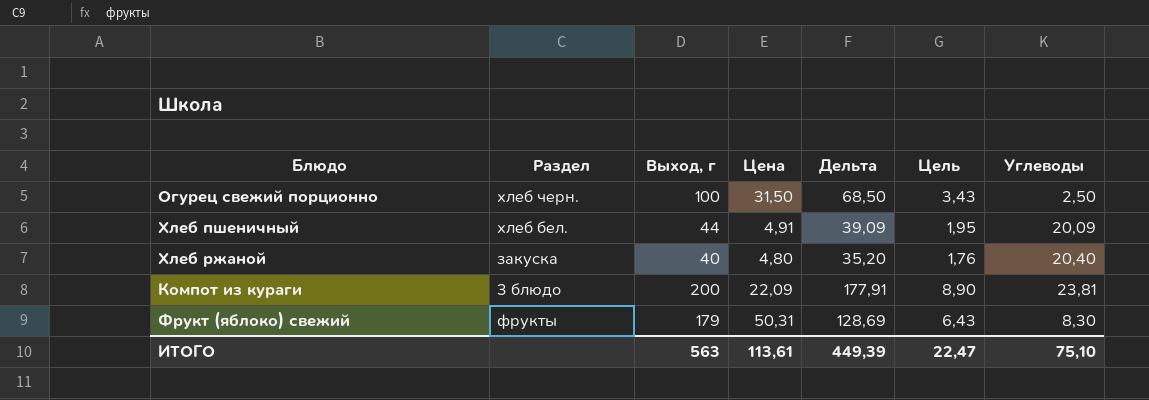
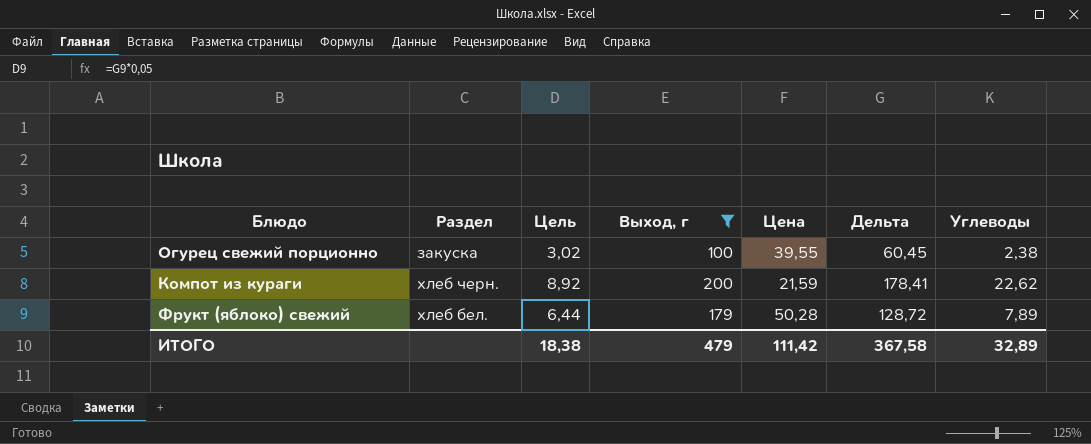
filter: none -> Выход, г >= 100
column Цель | position: 6 -> 3
Огурец свежий порционно | Раздел: хлеб черн. -> закуска
Огурец свежий порционно | Цель: 3,43 -> 3,02
Огурец свежий порционно | Цена: 31,50 -> 39,55
Огурец свежий порционно | Дельта: 68,50 -> 60,45
Огурец свежий порционно | Углеводы: 2,50 -> 2,38
Компот из кураги | Раздел: 3 блюдо -> хлеб черн.
Компот из кураги | Цель: 8,90 -> 8,92
Компот из кураги | Цена: 22,09 -> 21,59
Компот из кураги | Дельта: 177,91 -> 178,41
Компот из кураги | Углеводы: 23,81 -> 22,62
Фрукт (яблоко) свежий | Раздел: фрукты -> хлеб бел.
Фрукт (яблоко) свежий | Цель: 6,43 -> 6,44
Фрукт (яблоко) свежий | Цена: 50,31 -> 50,28
Фрукт (яблоко) свежий | Дельта: 128,69 -> 128,72
Фрукт (яблоко) свежий | Углеводы: 8,30 -> 7,89
ИТОГО | Цель: 22,47 -> 18,38
ИТОГО | Выход, г: 563 -> 479
ИТОГО | Цена: 113,61 -> 111,42
ИТОГО | Дельта: 449,39 -> 367,58
ИТОГО | Углеводы: 75,10 -> 32,89

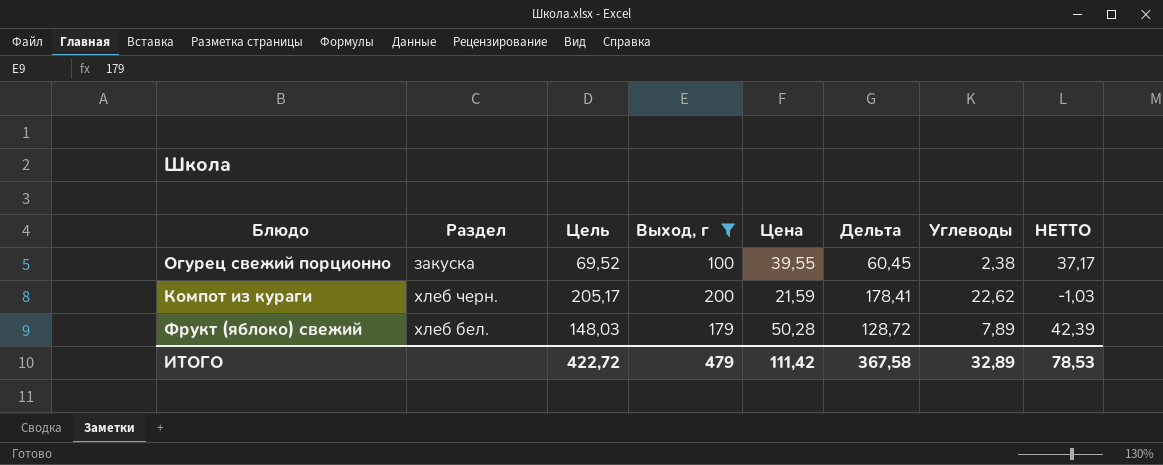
column Цель | formula: [Дельта] * 0,05 -> [Дельта] * 1,15
column НЕТТО | formula: none -> [Цена] - [Углеводы]
ИТОГО | Цель: 18,38 -> 422,72

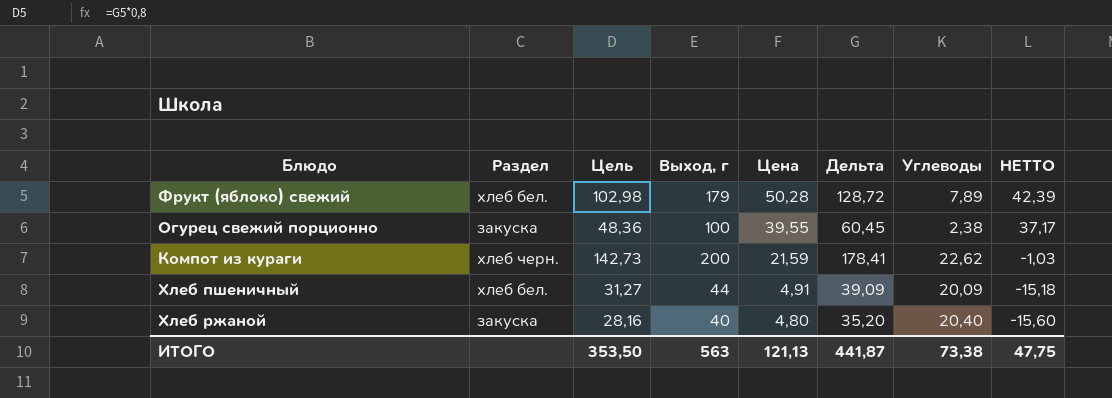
filter: Выход, г >= 100 -> none
row order: none -> Цена descending
column Цель | formula: [Дельта] * 1,15 -> [Дельта] * 0,8
ИТОГО | Цель: 422,72 -> 353,50
ИТОГО | Выход, г: 479 -> 563
ИТОГО | Цена: 111,42 -> 121,13
ИТОГО | Дельта: 367,58 -> 441,87
ИТОГО | Углеводы: 32,89 -> 73,38
ИТОГО | НЕТТО: 78,53 -> 47,75

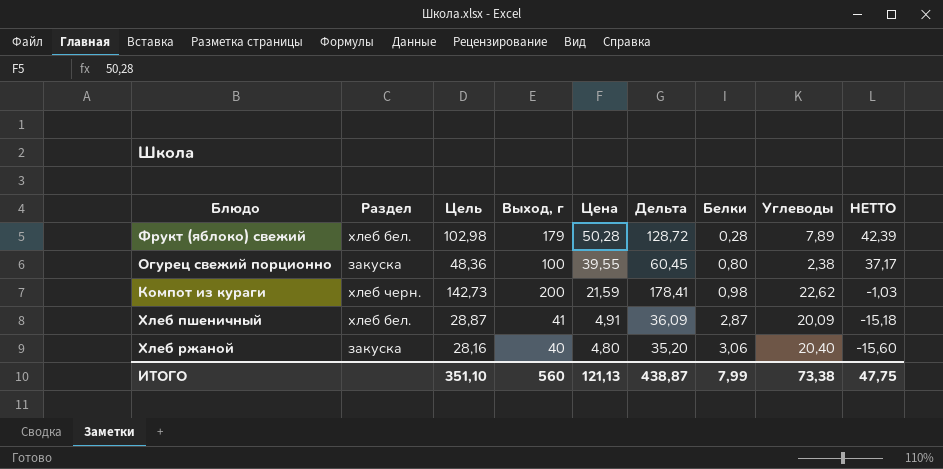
column Белки | position: none -> 7
Хлеб пшеничный | Цель: 31,27 -> 28,87
Хлеб пшеничный | Выход, г: 44 -> 41
Хлеб пшеничный | Дельта: 39,09 -> 36,09
ИТОГО | Цель: 353,50 -> 351,10
ИТОГО | Выход, г: 563 -> 560
ИТОГО | Дельта: 441,87 -> 438,87

